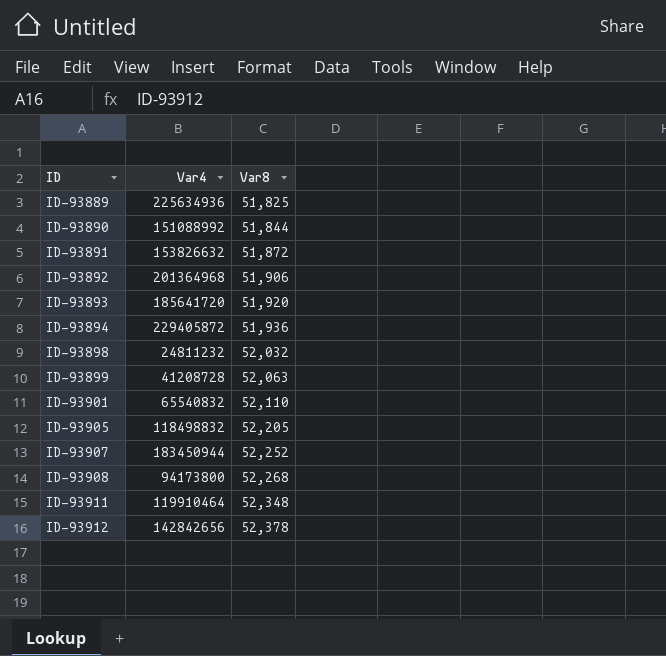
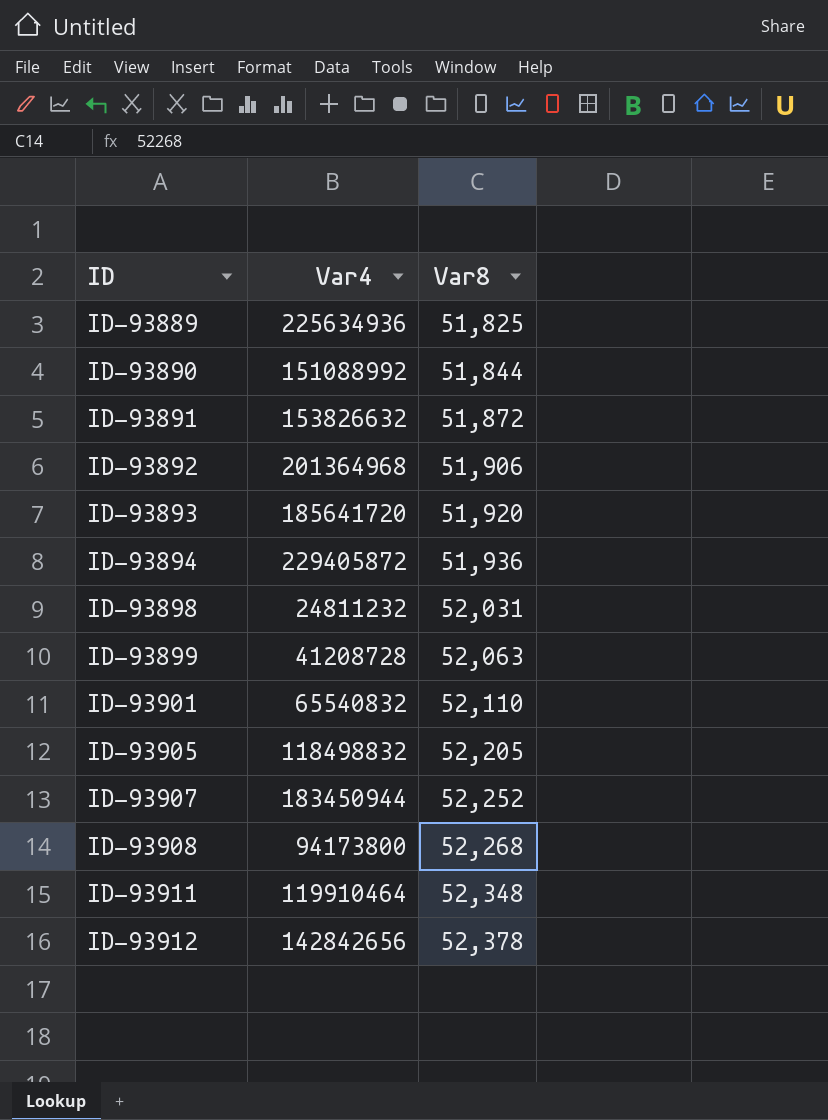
ID-93898 | Var8: 52,032 -> 52,031

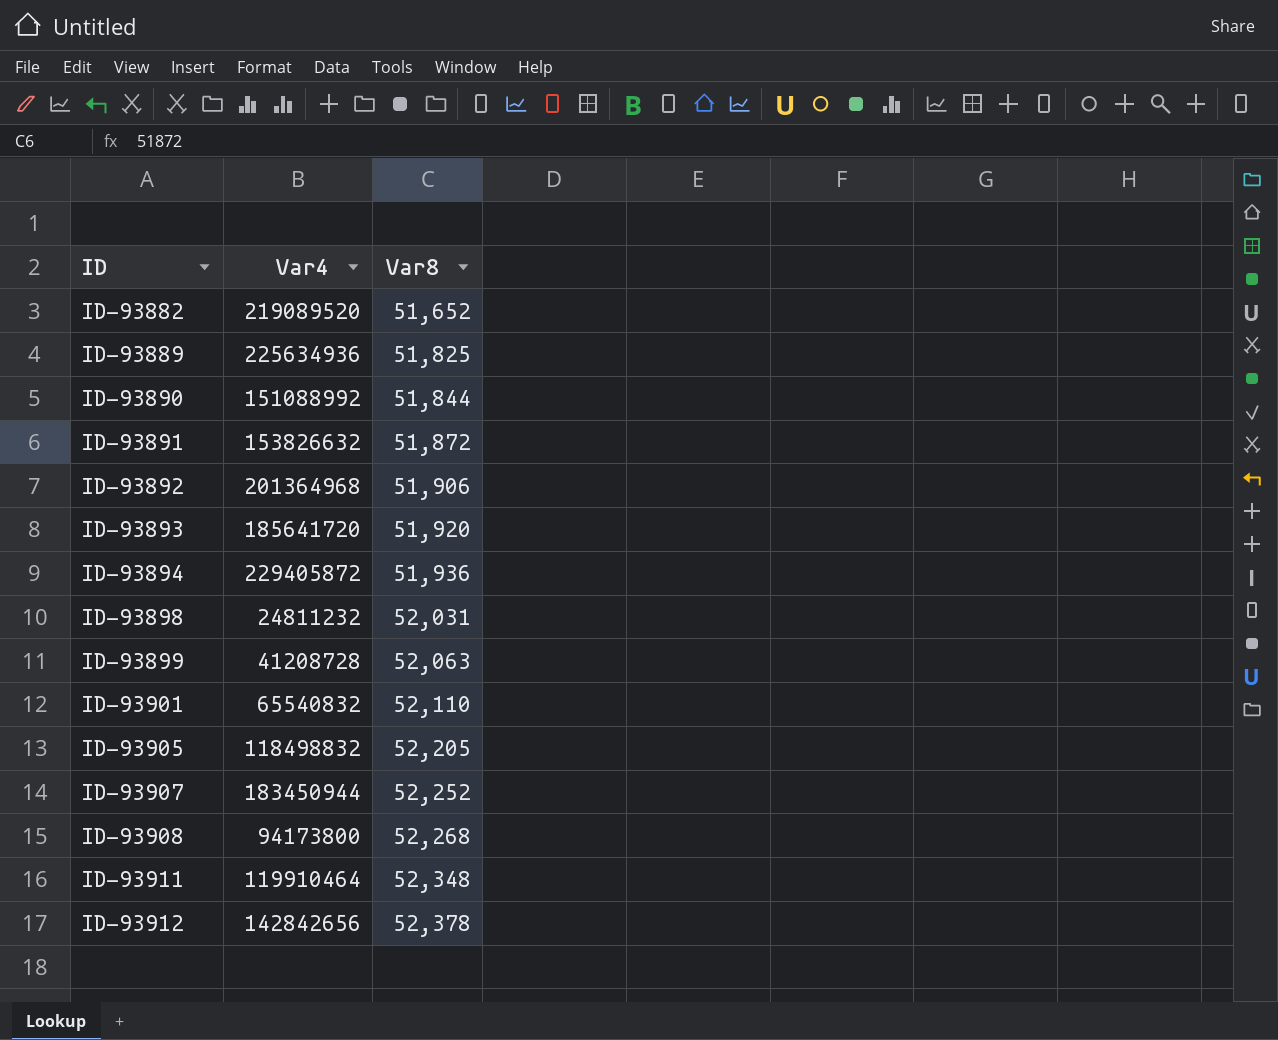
row ID-93882: none -> 219089520 | 51,652

